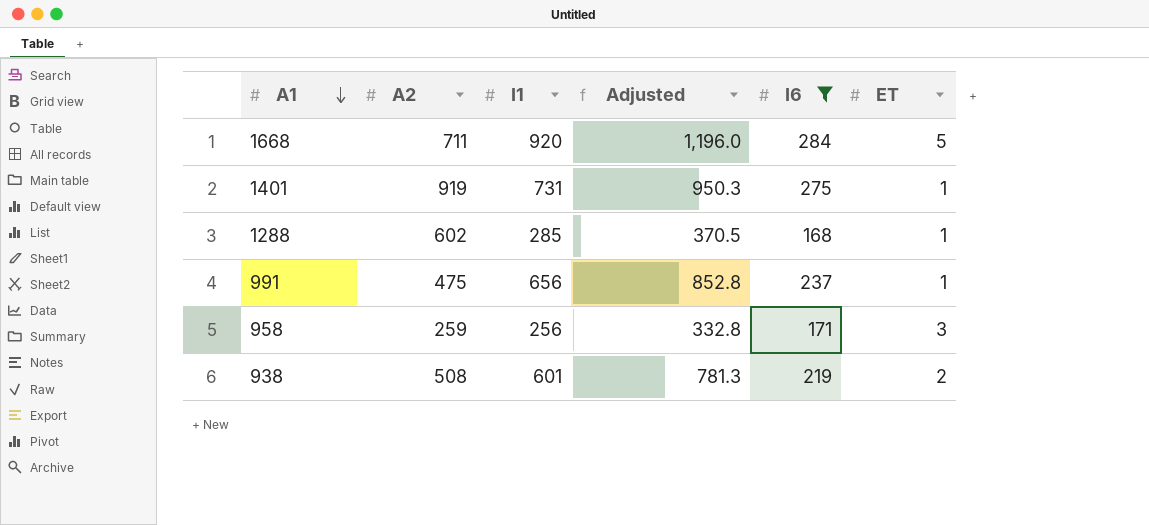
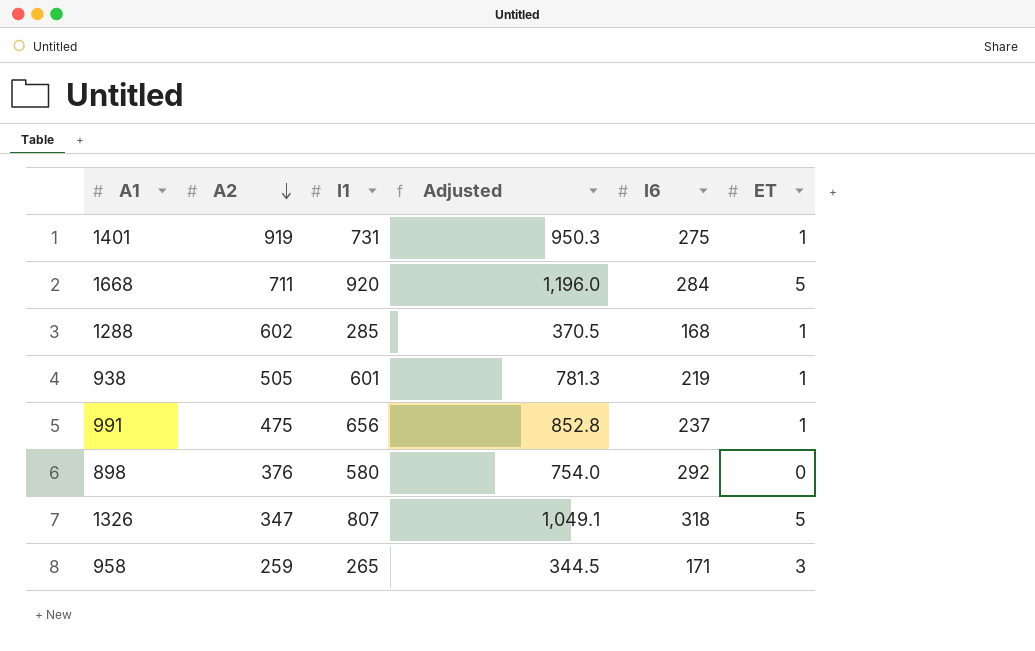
filter: I6 <= 284 -> none
row order: A1 descending -> A2 descending
938 | A2: 508 -> 505
938 | ET: 2 -> 1
958 | I1: 256 -> 265
958 | Adjusted: 332.8 -> 344.5

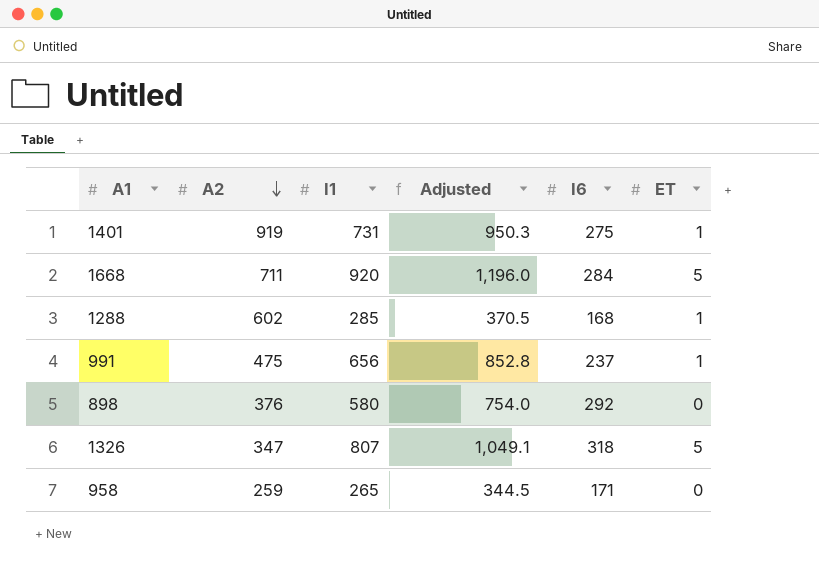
row 938: 505 | 601 | 781.3 | 219 | 1 -> none
958 | ET: 3 -> 0

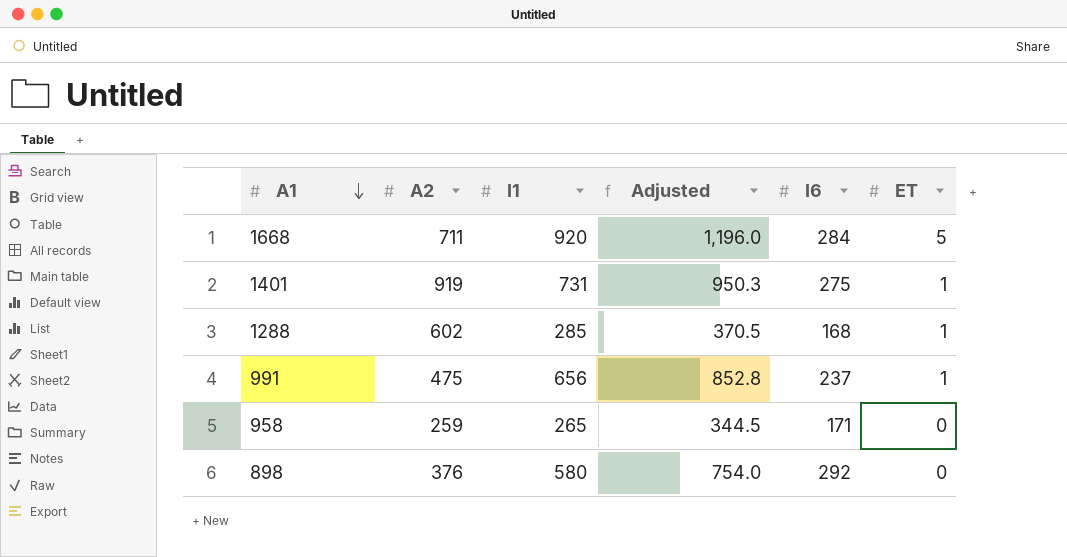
row order: A2 descending -> A1 descending
row 1326: 347 | 807 | 1,049.1 | 318 | 5 -> none

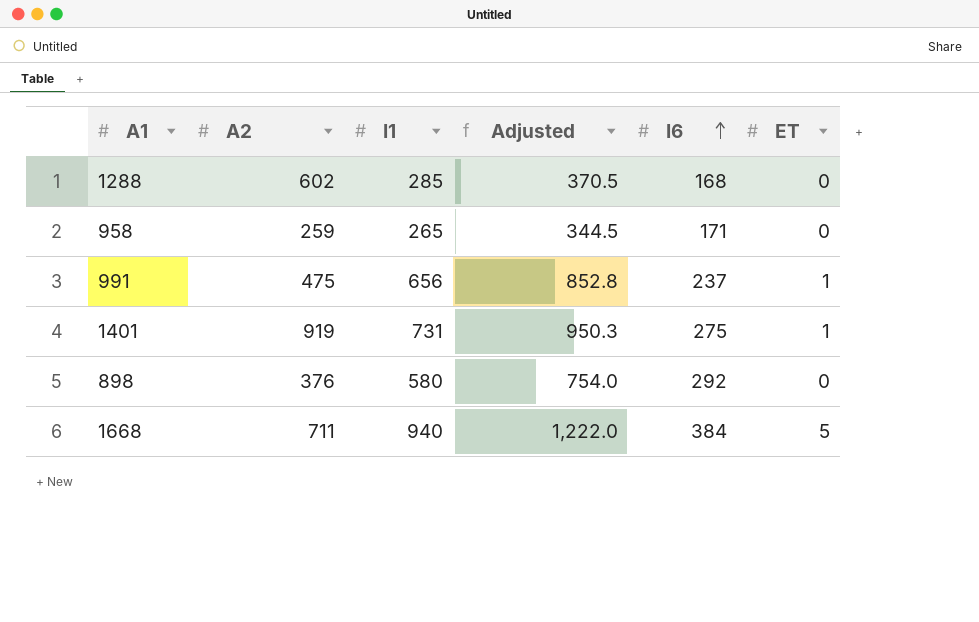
row order: A1 descending -> I6 ascending
1288 | ET: 1 -> 0
1668 | I1: 920 -> 940
1668 | Adjusted: 1,196.0 -> 1,222.0
1668 | I6: 284 -> 384

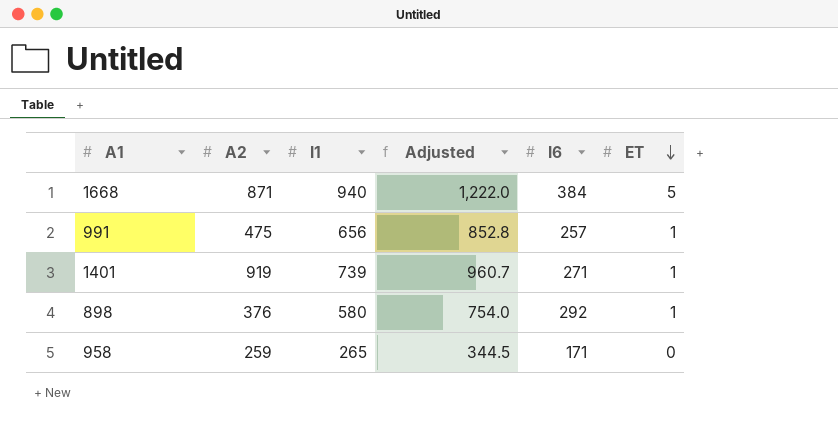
row order: I6 ascending -> ET descending
row 1288: 602 | 285 | 370.5 | 168 | 0 -> none
1668 | A2: 711 -> 871
991 | I6: 237 -> 257
1401 | I1: 731 -> 739
1401 | Adjusted: 950.3 -> 960.7
1401 | I6: 275 -> 271
898 | ET: 0 -> 1

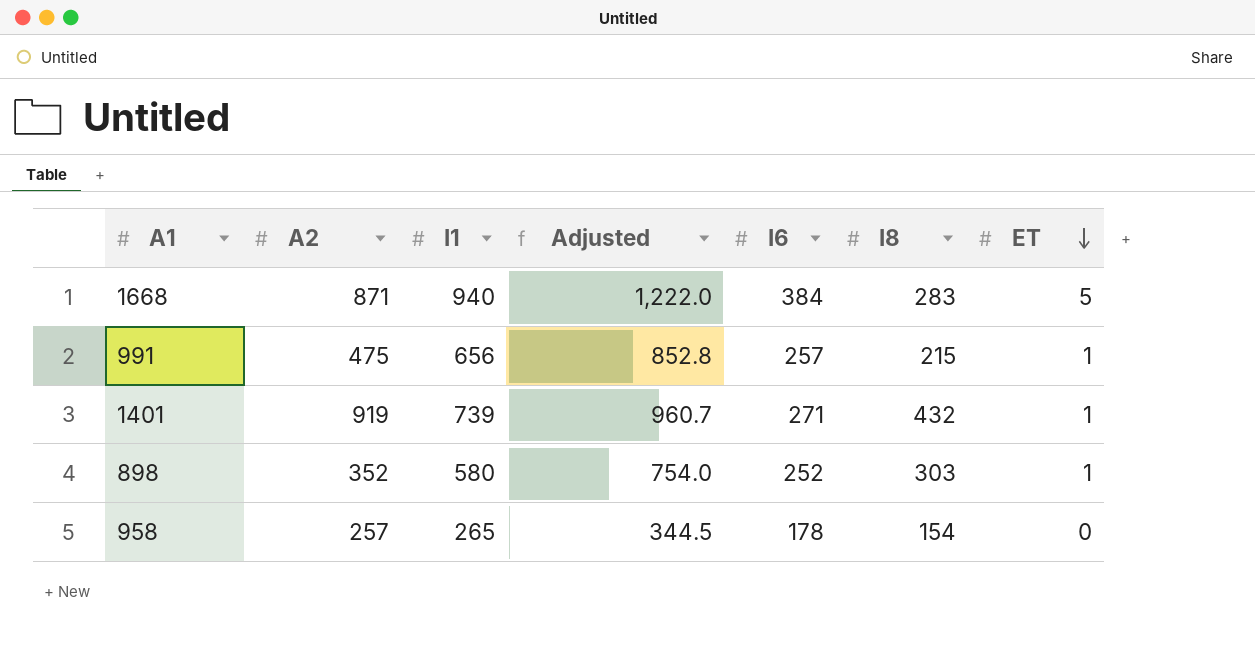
column I8 | position: none -> 6
898 | A2: 376 -> 352
898 | I6: 292 -> 252
958 | A2: 259 -> 257
958 | I6: 171 -> 178

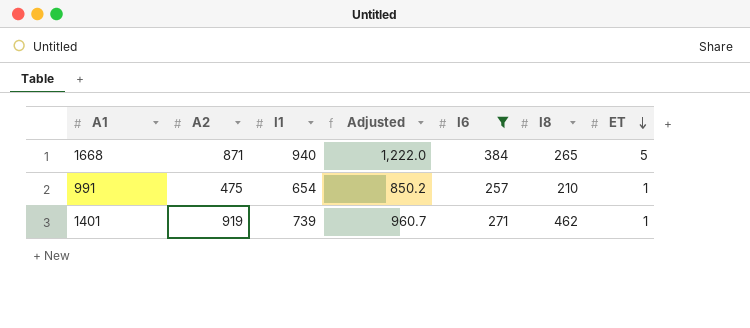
filter: none -> I6 >= 257
1668 | I8: 283 -> 265
991 | I1: 656 -> 654
991 | Adjusted: 852.8 -> 850.2
991 | I8: 215 -> 210
1401 | I8: 432 -> 462

